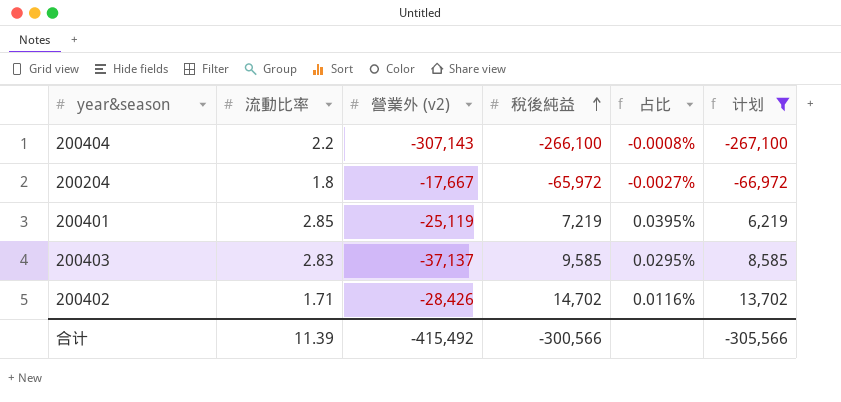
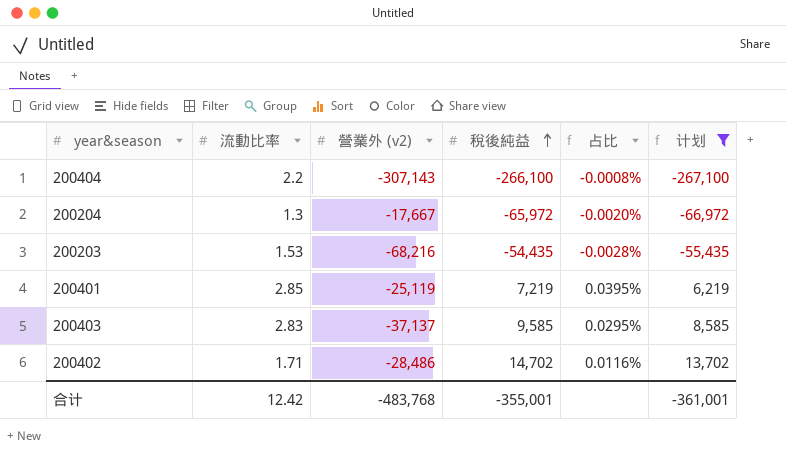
200204 | 流動比率: 1.8 -> 1.3
200204 | 占比: -0.0027% -> -0.0020%
row 200203: none -> 1.53 | -68,216 | -54,435 | -0.0028% | -55,435
200402 | 營業外 (v2): -28,426 -> -28,486
合计 | 流動比率: 11.39 -> 12.42
合计 | 營業外 (v2): -415,492 -> -483,768
合计 | 稅後純益: -300,566 -> -355,001
合计 | 计划: -305,566 -> -361,001

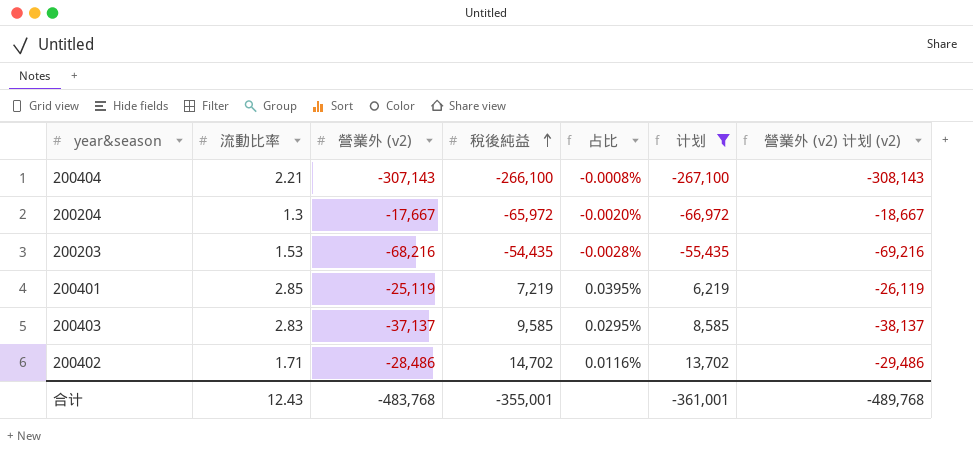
column 營業外 (v2) 计划 (v2) | formula: none -> [營業外 (v2)] - 1000
200404 | 流動比率: 2.2 -> 2.21
合计 | 流動比率: 12.42 -> 12.43

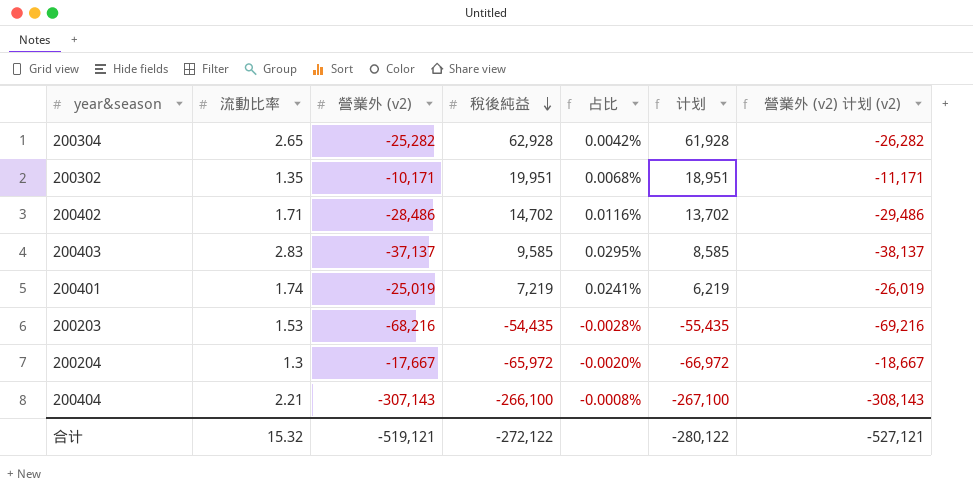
filter: 计划 <= 13,702 -> none
row order: 稅後純益 ascending -> 稅後純益 descending
200401 | 流動比率: 2.85 -> 1.74
200401 | 營業外 (v2): -25,119 -> -25,019
200401 | 占比: 0.0395% -> 0.0241%
200401 | 營業外 (v2) 计划 (v2): -26,119 -> -26,019
合计 | 流動比率: 12.43 -> 15.32
合计 | 營業外 (v2): -483,768 -> -519,121
合计 | 稅後純益: -355,001 -> -272,122
合计 | 计划: -361,001 -> -280,122
合计 | 營業外 (v2) 计划 (v2): -489,768 -> -527,121

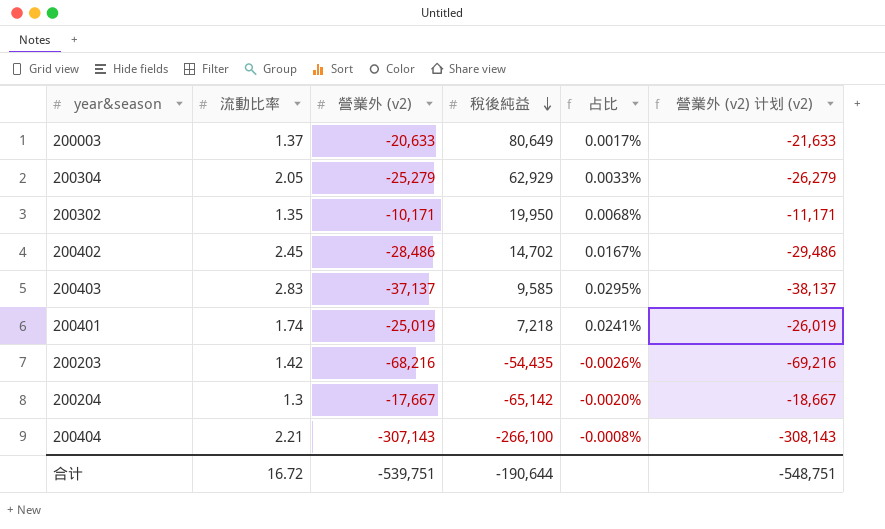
column 计划 | formula: [稅後純益] - 1000 -> none
row 200003: none -> 1.37 | -20,633 | 80,649 | 0.0017% | -21,633
200304 | 流動比率: 2.65 -> 2.05
200304 | 營業外 (v2): -25,282 -> -25,279
200304 | 稅後純益: 62,928 -> 62,929
200304 | 占比: 0.0042% -> 0.0033%
200304 | 營業外 (v2) 计划 (v2): -26,282 -> -26,279
200302 | 稅後純益: 19,951 -> 19,950
200402 | 流動比率: 1.71 -> 2.45
200402 | 占比: 0.0116% -> 0.0167%
200401 | 稅後純益: 7,219 -> 7,218
200203 | 流動比率: 1.53 -> 1.42
200203 | 占比: -0.0028% -> -0.0026%
200204 | 稅後純益: -65,972 -> -65,142
合计 | 流動比率: 15.32 -> 16.72
合计 | 營業外 (v2): -519,121 -> -539,751
合计 | 稅後純益: -272,122 -> -190,644
合计 | 營業外 (v2) 计划 (v2): -527,121 -> -548,751

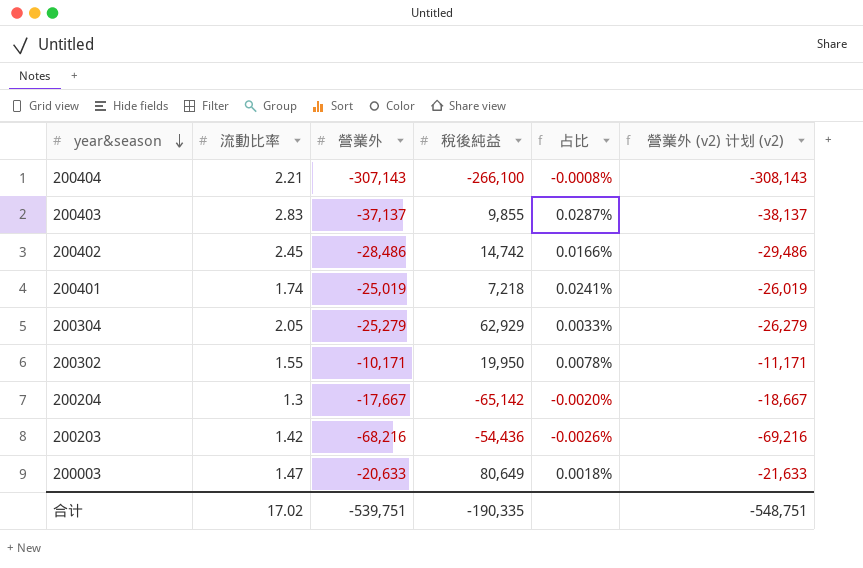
row order: 稅後純益 descending -> year&season descending
column name: 營業外 (v2) -> 營業外
200403 | 稅後純益: 9,585 -> 9,855
200403 | 占比: 0.0295% -> 0.0287%
200402 | 稅後純益: 14,702 -> 14,742
200402 | 占比: 0.0167% -> 0.0166%
200302 | 流動比率: 1.35 -> 1.55
200302 | 占比: 0.0068% -> 0.0078%
200203 | 稅後純益: -54,435 -> -54,436
200003 | 流動比率: 1.37 -> 1.47
200003 | 占比: 0.0017% -> 0.0018%
合计 | 流動比率: 16.72 -> 17.02
合计 | 稅後純益: -190,644 -> -190,335

